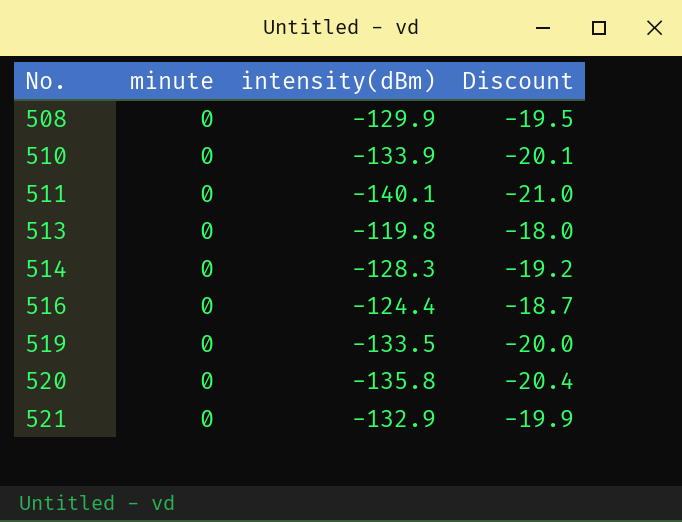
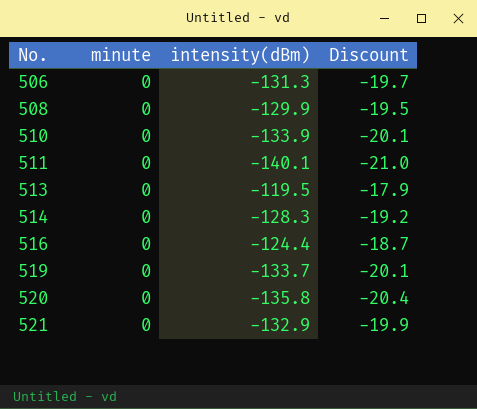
row 506: none -> 0 | -131.3 | -19.7
513 | intensity(dBm): -119.8 -> -119.5
513 | Discount: -18.0 -> -17.9
519 | intensity(dBm): -133.5 -> -133.7
519 | Discount: -20.0 -> -20.1

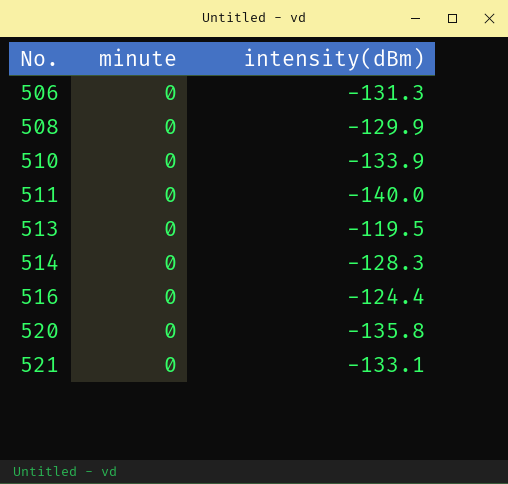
column Discount | formula: [intensity(dBm)] * 0.15 -> none
row 519: 0 | -133.7 | -20.1 -> none
511 | intensity(dBm): -140.1 -> -140.0
521 | intensity(dBm): -132.9 -> -133.1

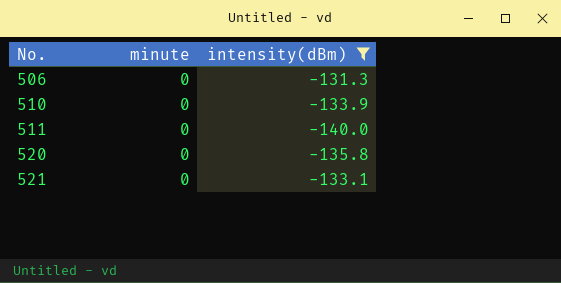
filter: none -> intensity(dBm) <= -131.3

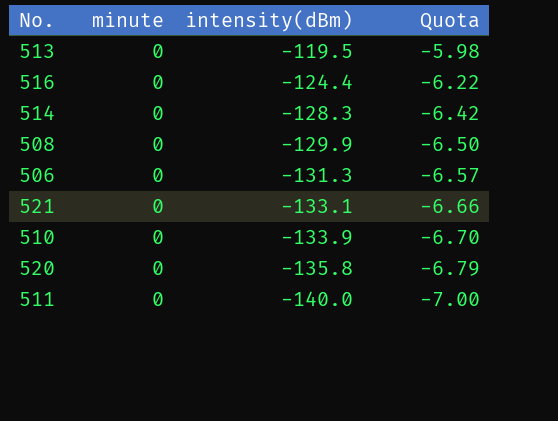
filter: intensity(dBm) <= -131.3 -> none
row order: No. ascending -> intensity(dBm) descending
column Quota | formula: none -> [intensity(dBm)] * 0.05

